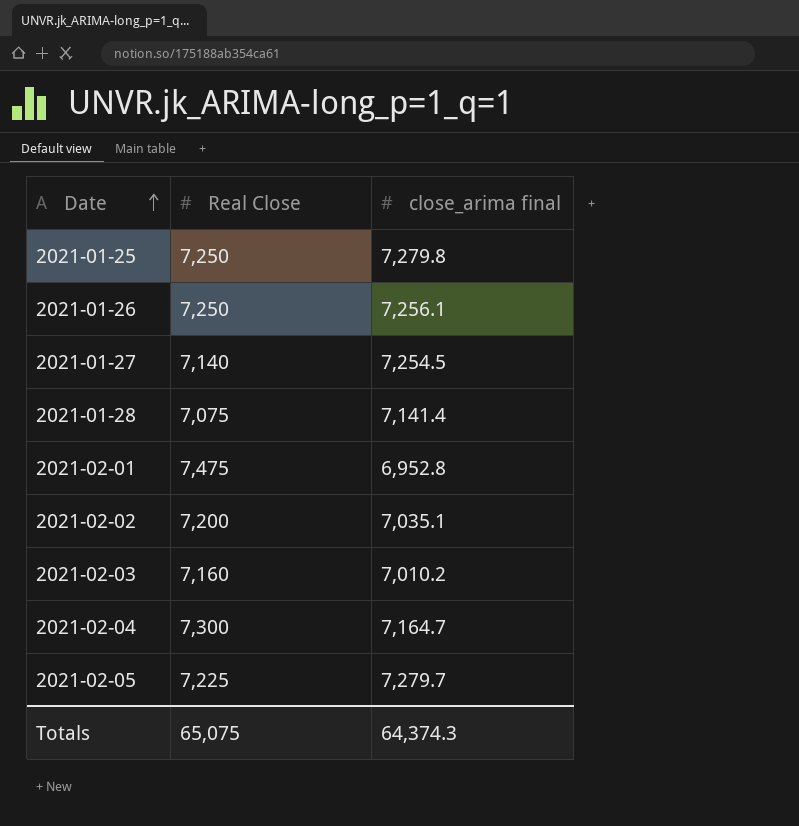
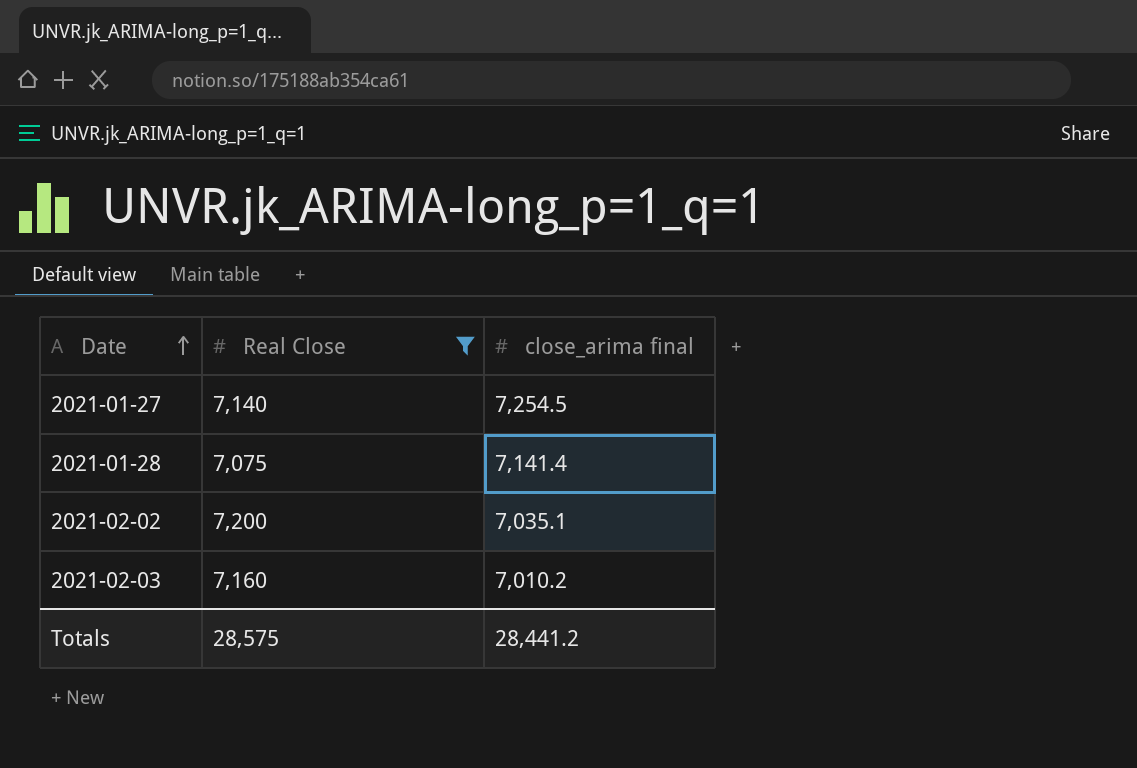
filter: none -> Real Close <= 7,200
Totals | Real Close: 65,075 -> 28,575
Totals | close_arima final: 64,374.3 -> 28,441.2

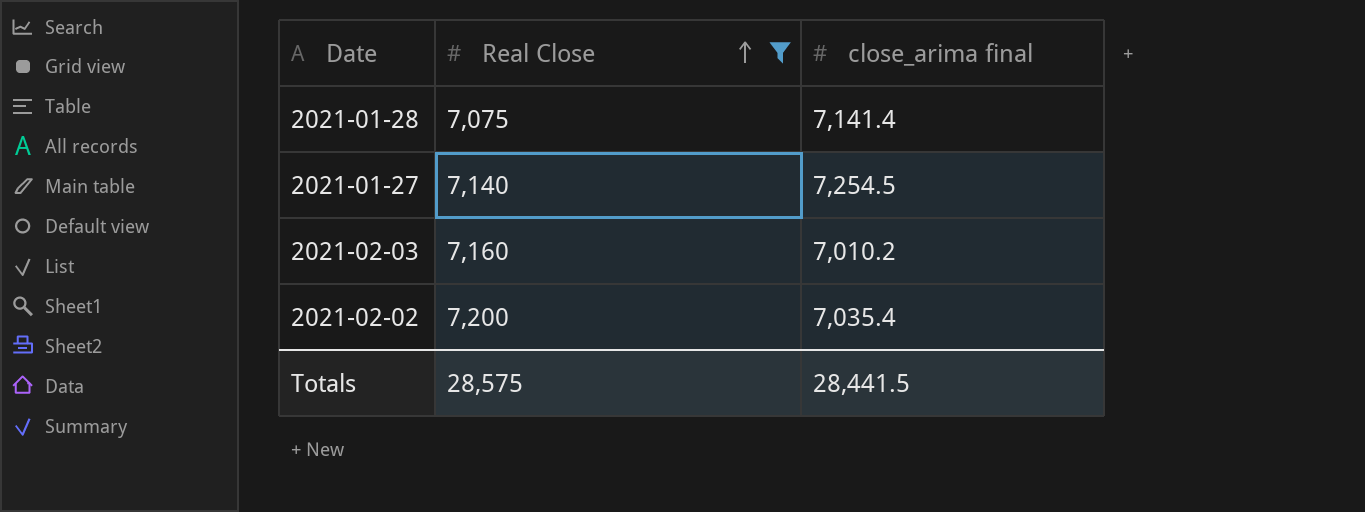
row order: Date ascending -> Real Close ascending
2021-02-02 | close_arima final: 7,035.1 -> 7,035.4
Totals | close_arima final: 28,441.2 -> 28,441.5

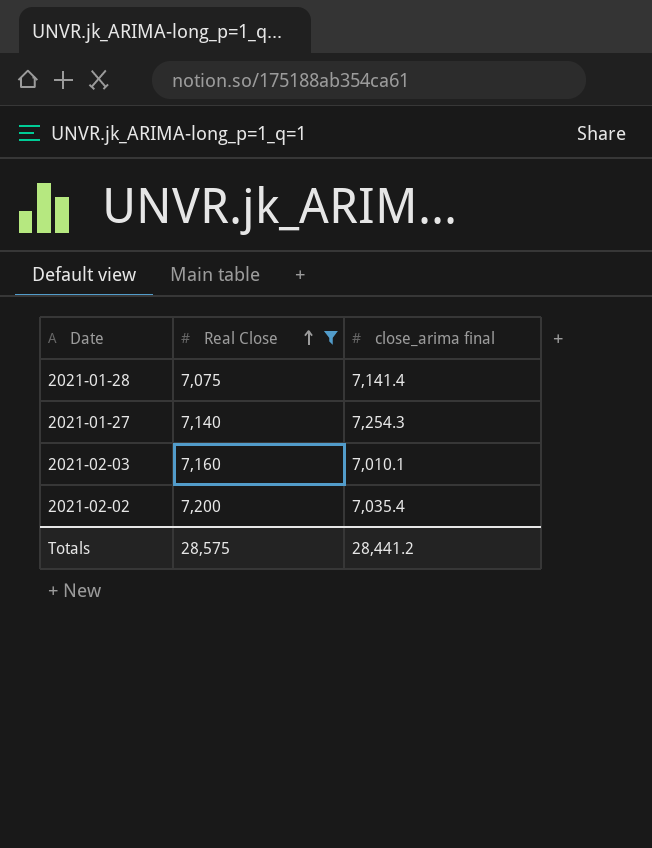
2021-01-27 | close_arima final: 7,254.5 -> 7,254.3
2021-02-03 | close_arima final: 7,010.2 -> 7,010.1
Totals | close_arima final: 28,441.5 -> 28,441.2

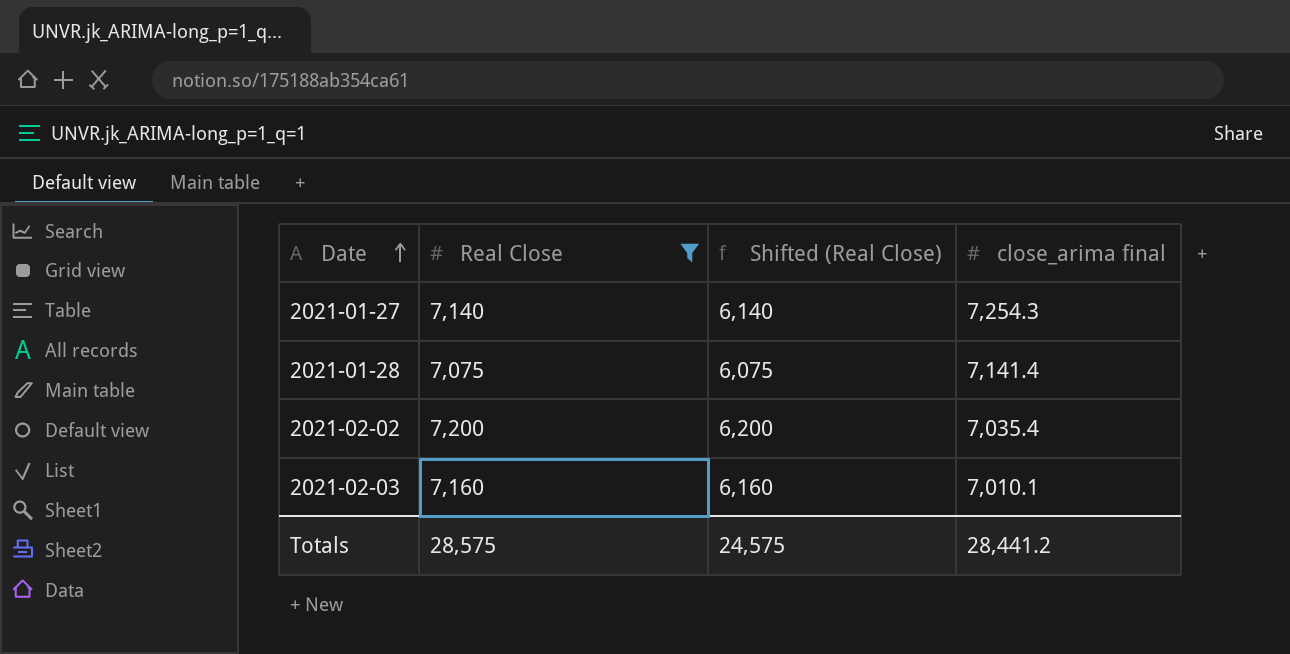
row order: Real Close ascending -> Date ascending
column Shifted (Real Close) | formula: none -> [Real Close] - 1000

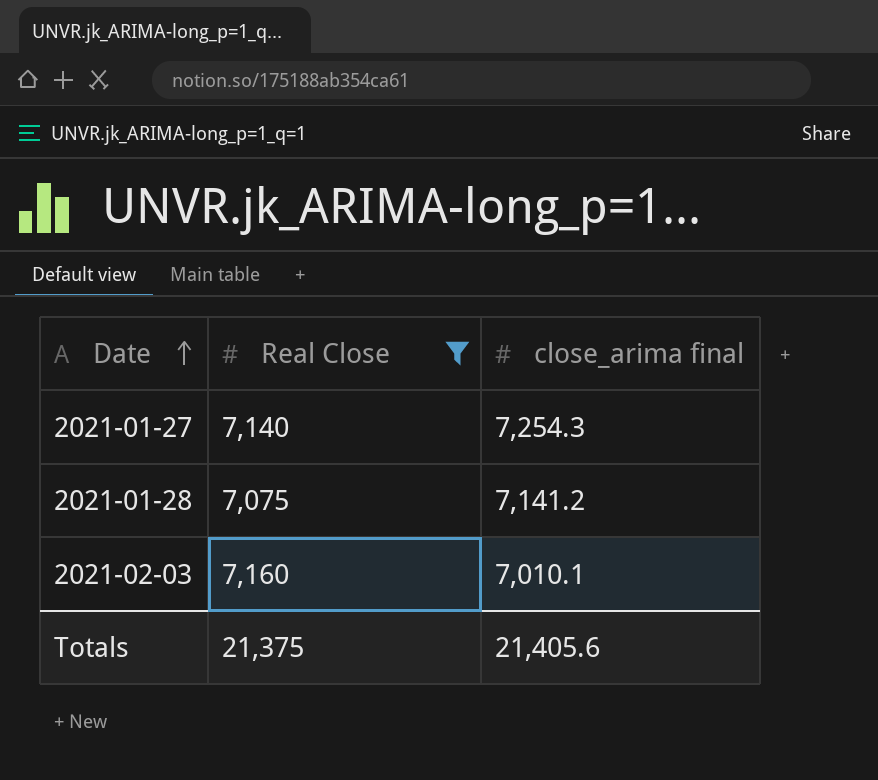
column Shifted (Real Close) | formula: [Real Close] - 1000 -> none
row 2021-02-02: 7,200 | 6,200 | 7,035.4 -> none
2021-01-28 | close_arima final: 7,141.4 -> 7,141.2
Totals | Real Close: 28,575 -> 21,375
Totals | close_arima final: 28,441.2 -> 21,405.6

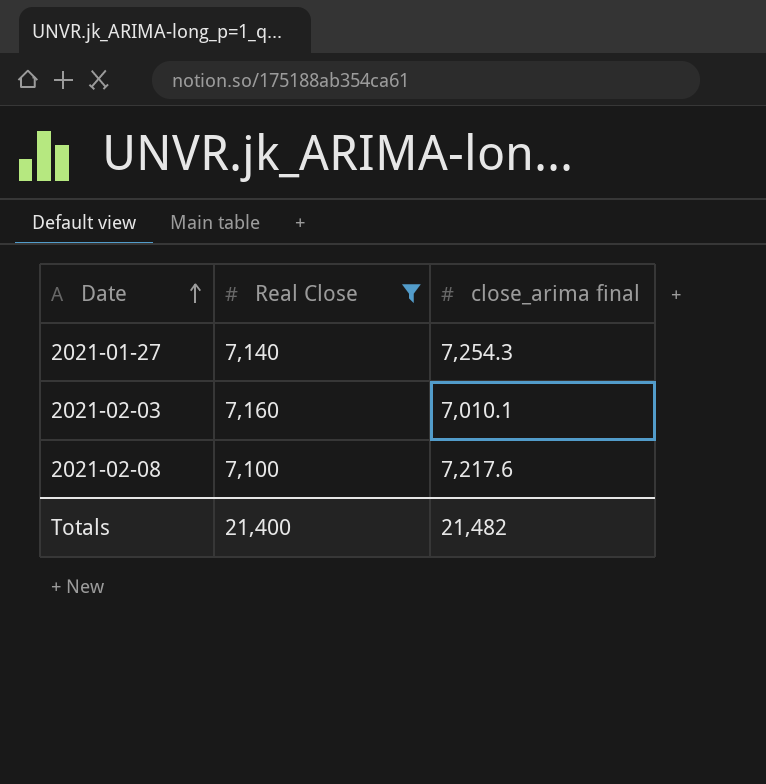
row 2021-01-28: 7,075 | 7,141.2 -> none
row 2021-02-08: none -> 7,100 | 7,217.6
Totals | Real Close: 21,375 -> 21,400
Totals | close_arima final: 21,405.6 -> 21,482

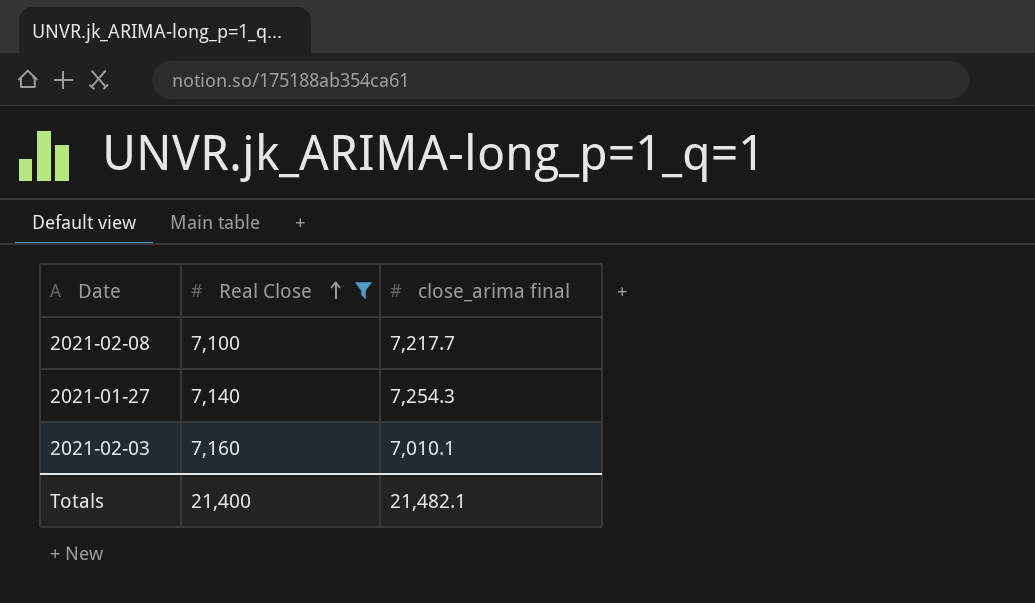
row order: Date ascending -> Real Close ascending
2021-02-08 | close_arima final: 7,217.6 -> 7,217.7
Totals | close_arima final: 21,482 -> 21,482.1

